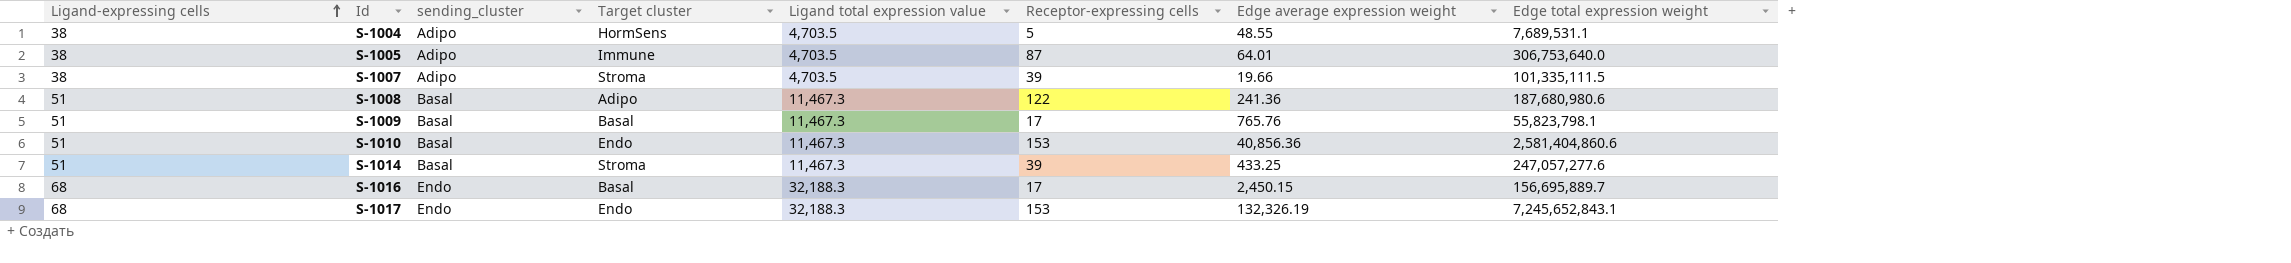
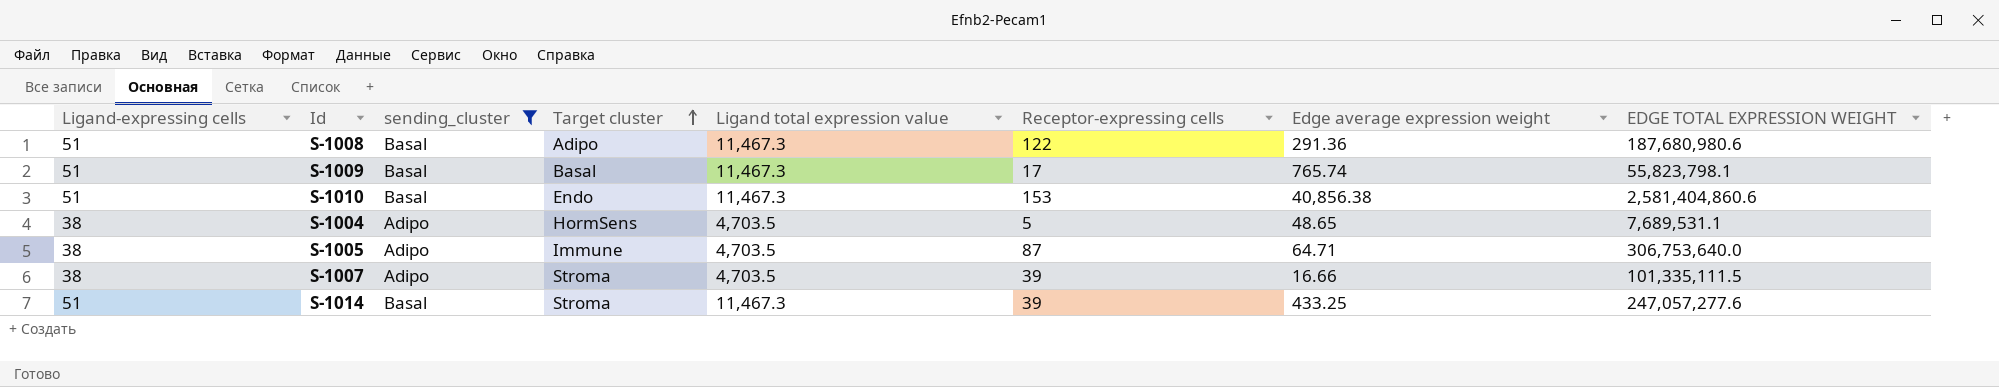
filter: none -> sending_cluster != Endo
row order: Ligand-expressing cells ascending -> Target cluster ascending
column name: Edge total expression weight -> EDGE TOTAL EXPRESSION WEIGHT
S-1008 | Edge average expression weight: 241.36 -> 291.36
S-1009 | Edge average expression weight: 765.76 -> 765.74
S-1010 | Edge average expression weight: 40,856.36 -> 40,856.38
S-1004 | Edge average expression weight: 48.55 -> 48.65
S-1005 | Edge average expression weight: 64.01 -> 64.71
S-1007 | Edge average expression weight: 19.66 -> 16.66

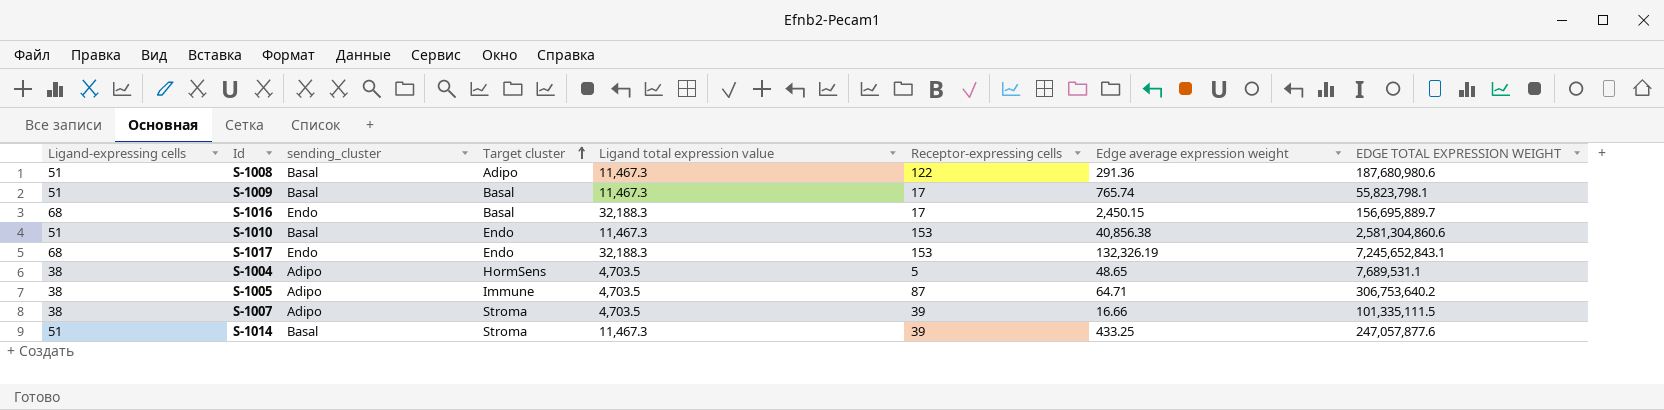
filter: sending_cluster != Endo -> none
S-1010 | EDGE TOTAL EXPRESSION WEIGHT: 2,581,404,860.6 -> 2,581,304,860.6
S-1005 | EDGE TOTAL EXPRESSION WEIGHT: 306,753,640.0 -> 306,753,640.2
S-1014 | EDGE TOTAL EXPRESSION WEIGHT: 247,057,277.6 -> 247,057,877.6

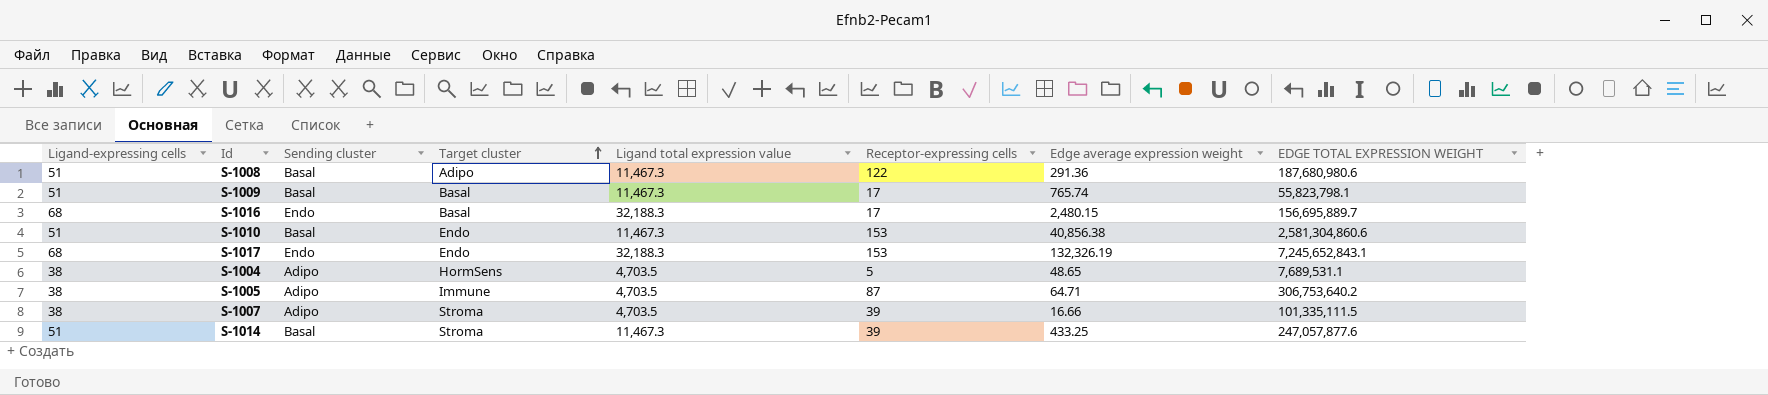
column name: sending_cluster -> Sending cluster
S-1016 | Edge average expression weight: 2,450.15 -> 2,480.15

